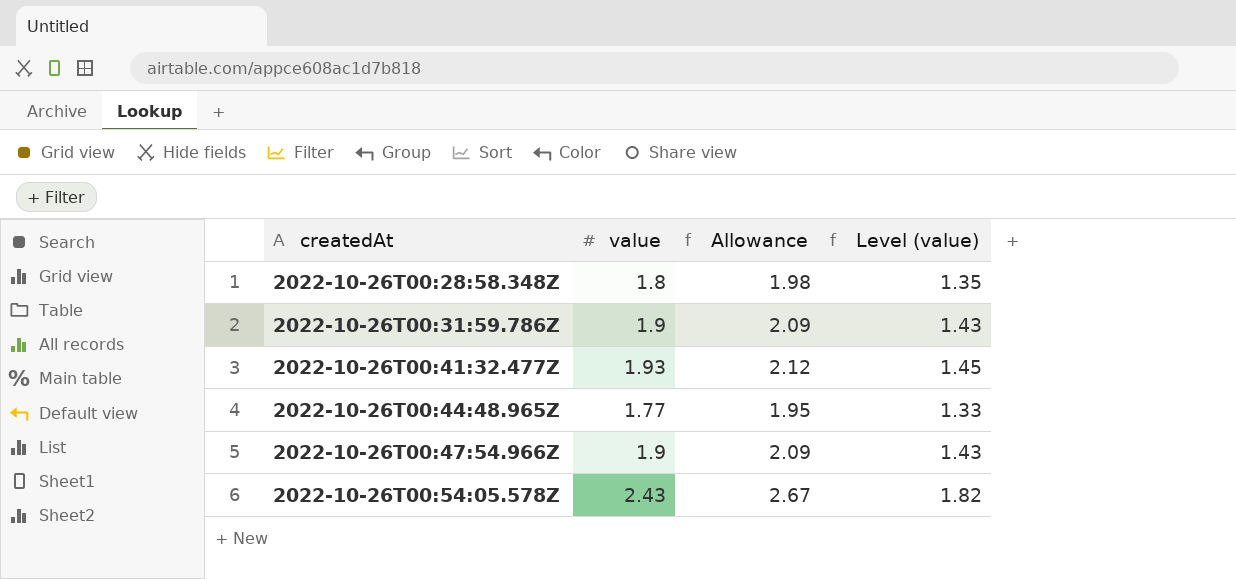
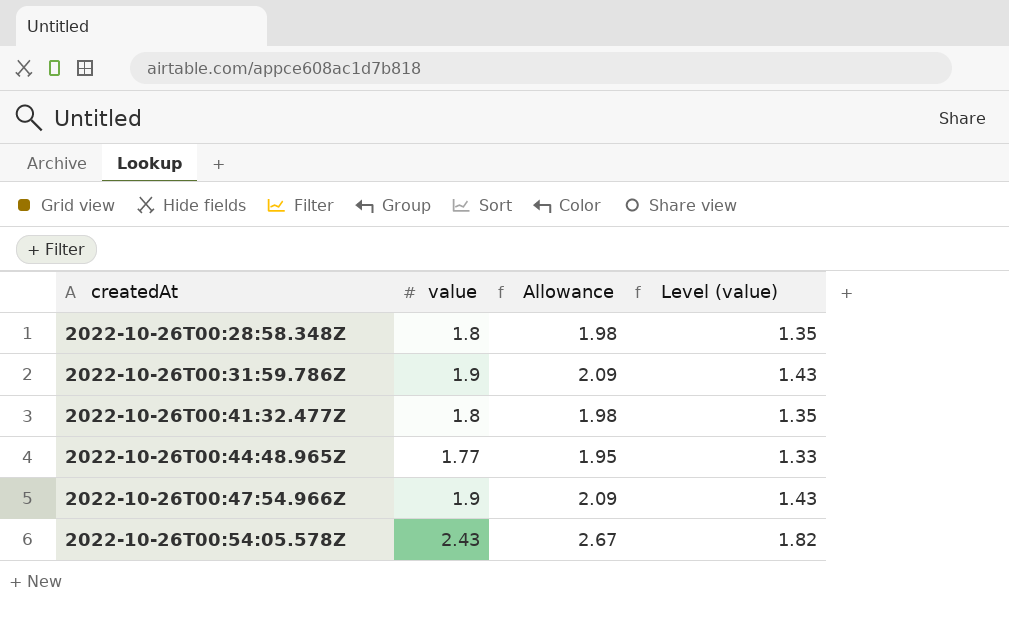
2022-10-26T00:41:32.477Z | value: 1.93 -> 1.8
2022-10-26T00:41:32.477Z | Allowance: 2.12 -> 1.98
2022-10-26T00:41:32.477Z | Level (value): 1.45 -> 1.35

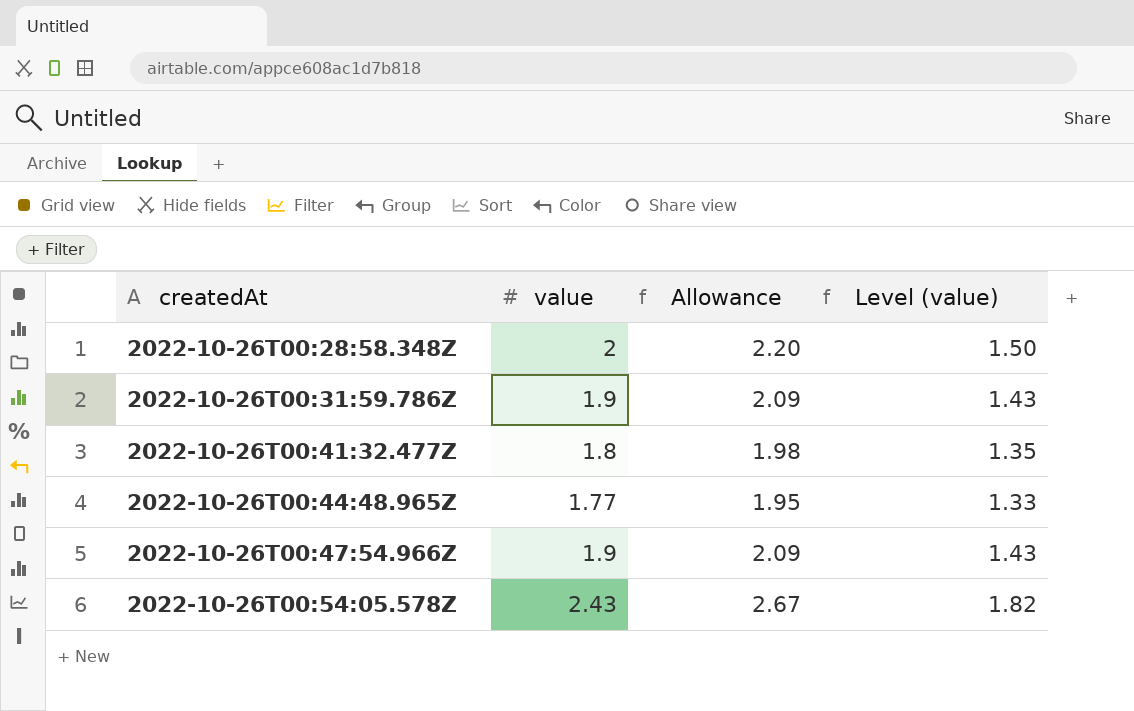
2022-10-26T00:28:58.348Z | value: 1.8 -> 2
2022-10-26T00:28:58.348Z | Allowance: 1.98 -> 2.20
2022-10-26T00:28:58.348Z | Level (value): 1.35 -> 1.50

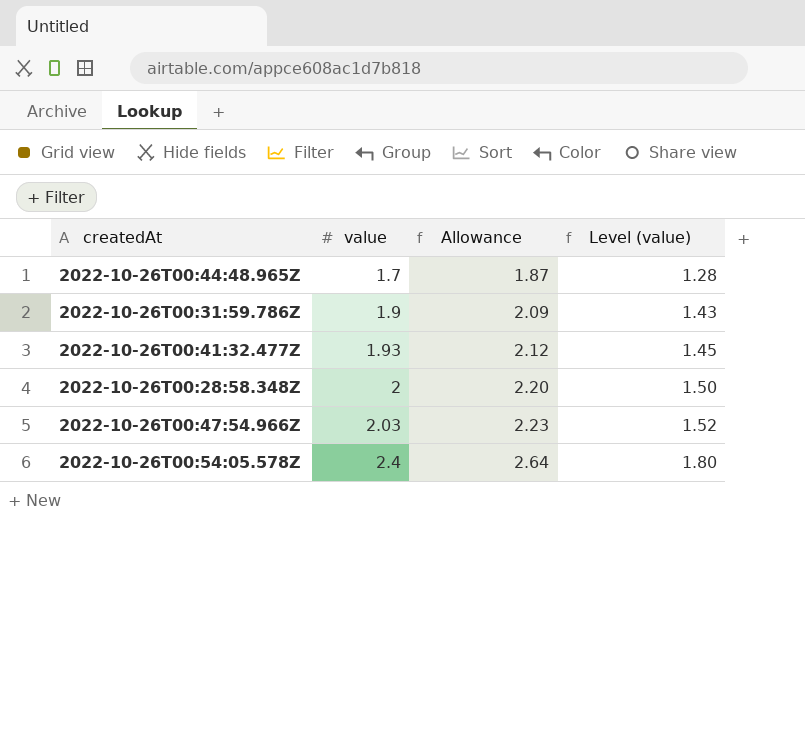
row order: createdAt ascending -> value ascending
2022-10-26T00:44:48.965Z | value: 1.77 -> 1.7
2022-10-26T00:44:48.965Z | Allowance: 1.95 -> 1.87
2022-10-26T00:44:48.965Z | Level (value): 1.33 -> 1.28
2022-10-26T00:41:32.477Z | value: 1.8 -> 1.93
2022-10-26T00:41:32.477Z | Allowance: 1.98 -> 2.12
2022-10-26T00:41:32.477Z | Level (value): 1.35 -> 1.45
2022-10-26T00:47:54.966Z | value: 1.9 -> 2.03
2022-10-26T00:47:54.966Z | Allowance: 2.09 -> 2.23
2022-10-26T00:47:54.966Z | Level (value): 1.43 -> 1.52
2022-10-26T00:54:05.578Z | value: 2.43 -> 2.4
2022-10-26T00:54:05.578Z | Allowance: 2.67 -> 2.64
2022-10-26T00:54:05.578Z | Level (value): 1.82 -> 1.80

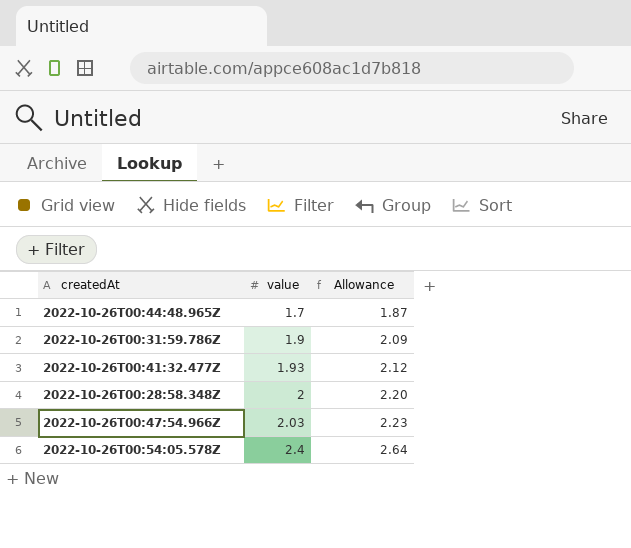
column Level (value) | formula: [value] * 0.75 -> none

